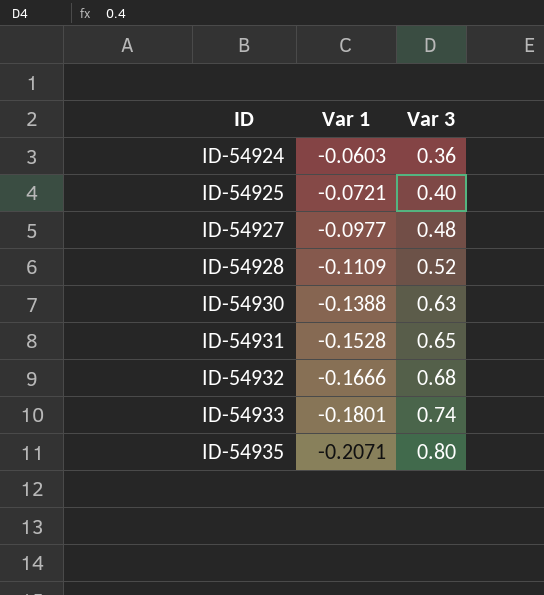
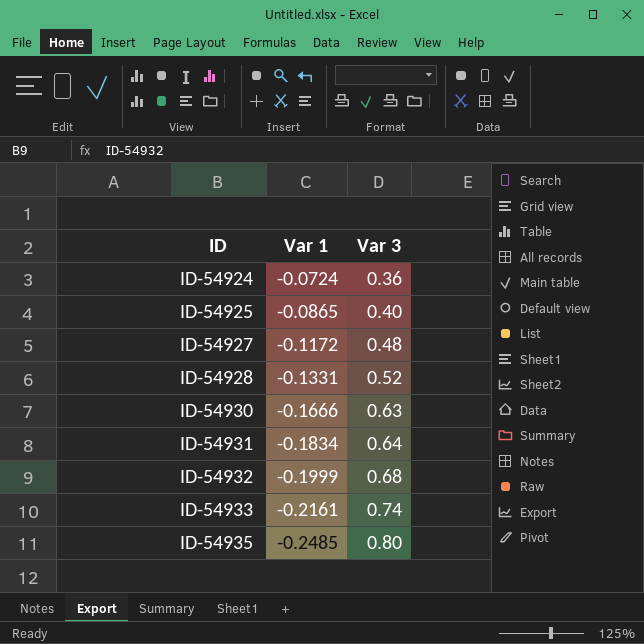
ID-54924 | Var 1: -0.0603 -> -0.0724
ID-54925 | Var 1: -0.0721 -> -0.0865
ID-54927 | Var 1: -0.0977 -> -0.1172
ID-54928 | Var 1: -0.1109 -> -0.1331
ID-54930 | Var 1: -0.1388 -> -0.1666
ID-54931 | Var 1: -0.1528 -> -0.1834
ID-54931 | Var 3: 0.65 -> 0.64
ID-54932 | Var 1: -0.1666 -> -0.1999
ID-54933 | Var 1: -0.1801 -> -0.2161
ID-54935 | Var 1: -0.2071 -> -0.2485

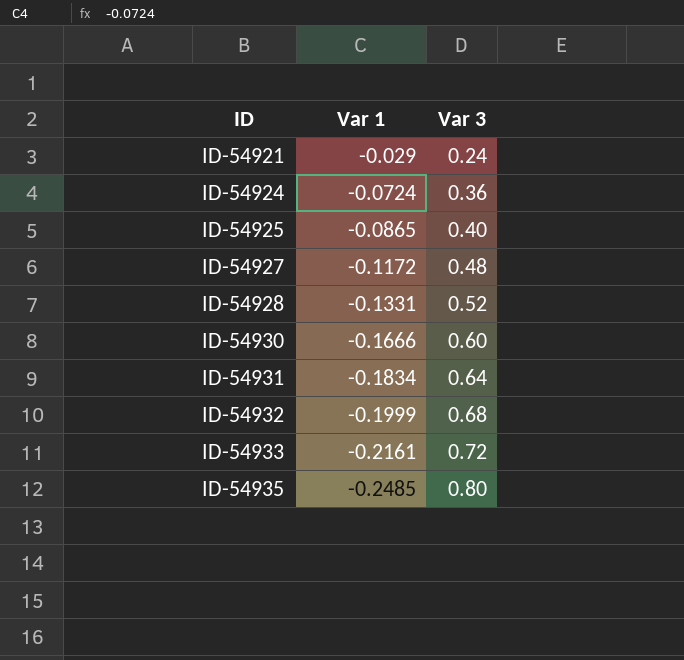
row ID-54921: none -> -0.029 | 0.24
ID-54930 | Var 3: 0.63 -> 0.60
ID-54933 | Var 3: 0.74 -> 0.72

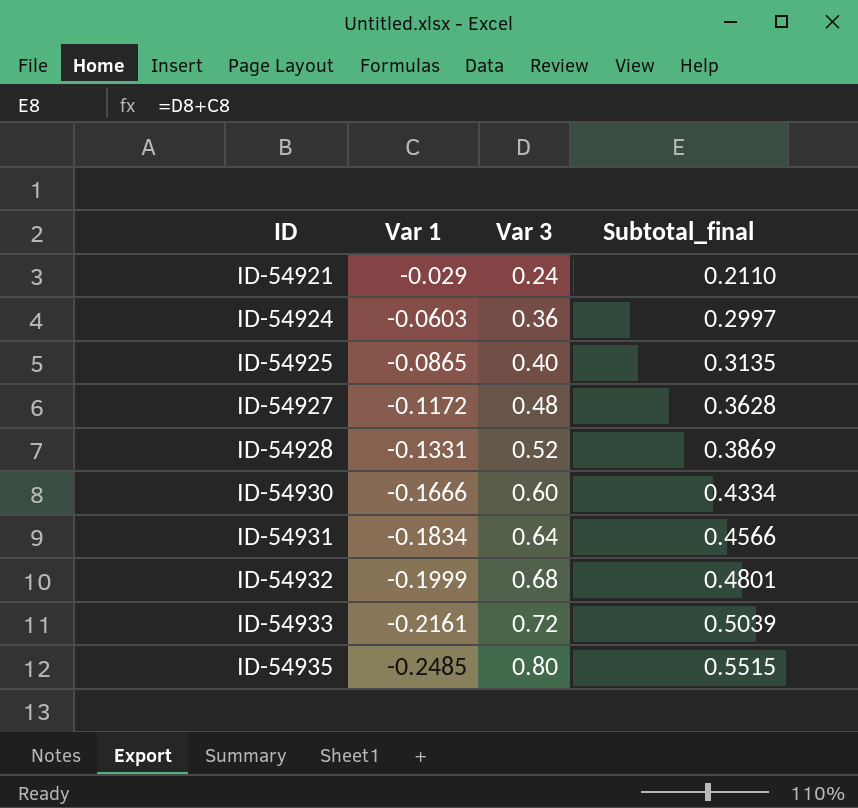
column Subtotal_final | formula: none -> [Var 1] + [Var 3]
ID-54924 | Var 1: -0.0724 -> -0.0603

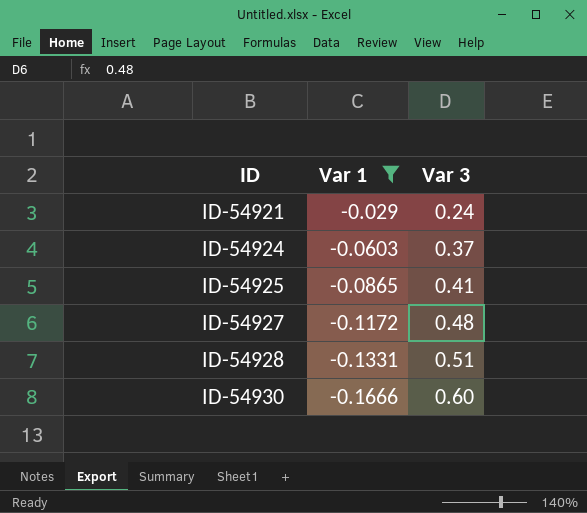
filter: none -> Var 1 >= -0.1666
column Subtotal_final | formula: [Var 1] + [Var 3] -> none
ID-54924 | Var 3: 0.36 -> 0.37
ID-54925 | Var 3: 0.40 -> 0.41
ID-54928 | Var 3: 0.52 -> 0.51

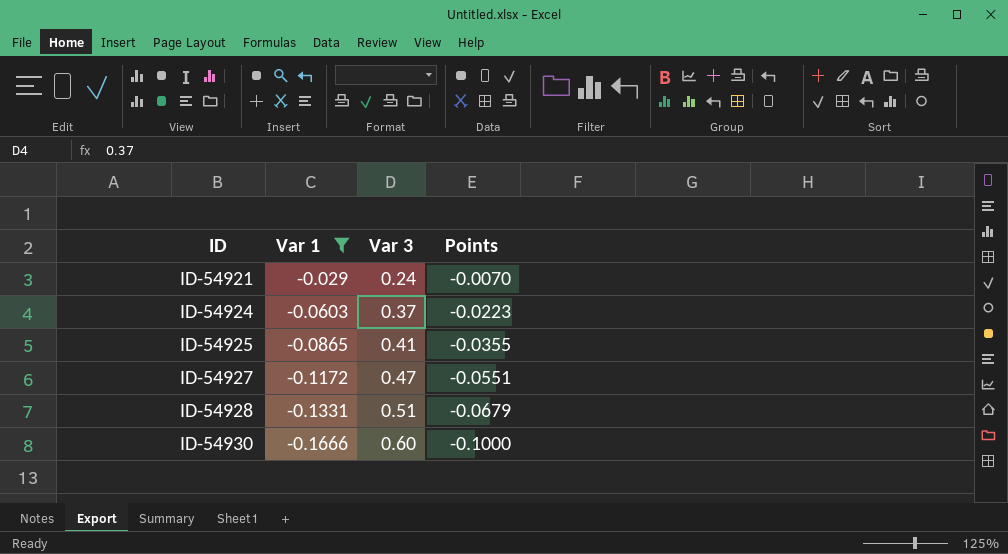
column Points | formula: none -> [Var 1] * [Var 3]
ID-54927 | Var 3: 0.48 -> 0.47

